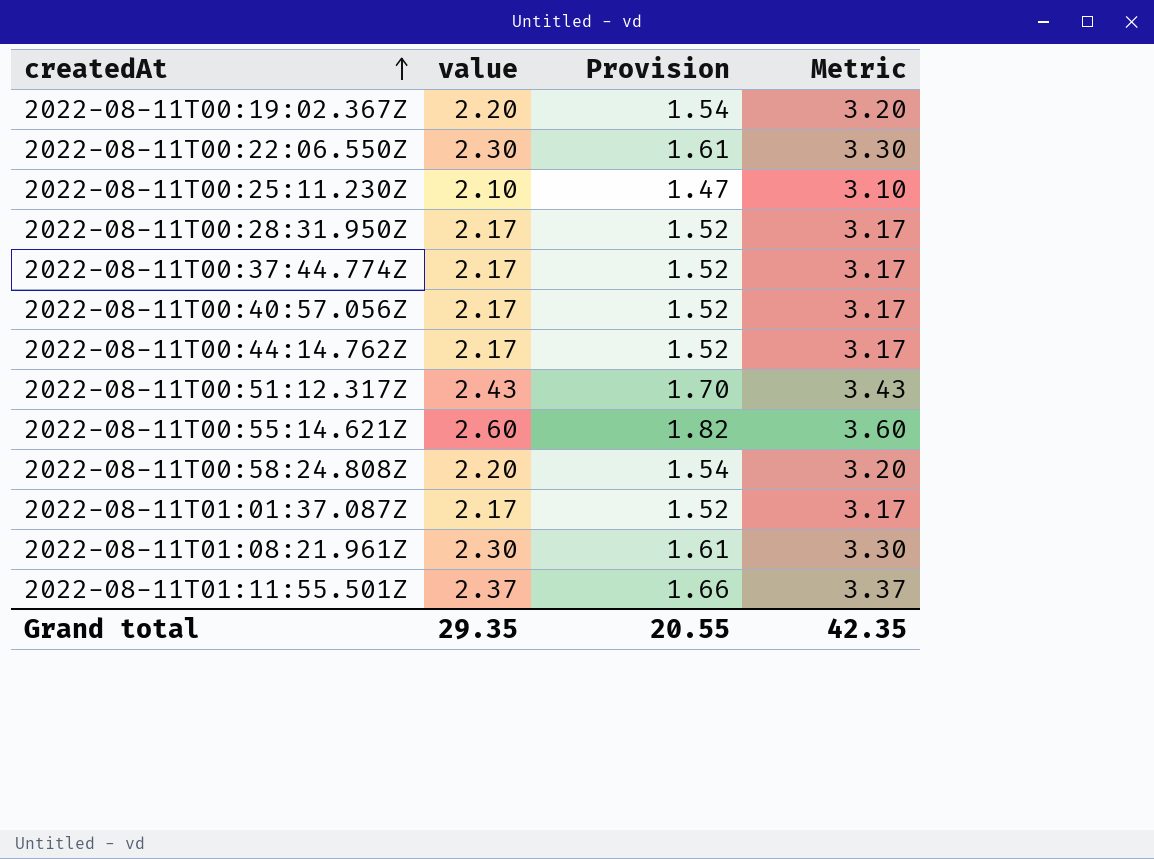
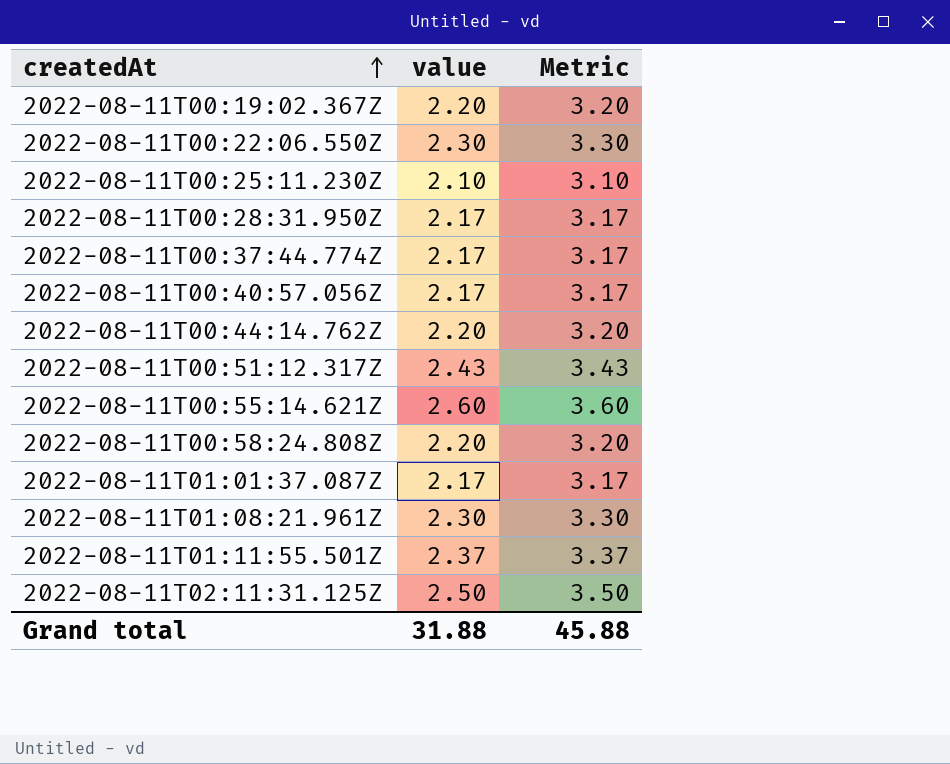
column Provision | formula: [value] * 0.7 -> none
2022-08-11T00:44:14.762Z | value: 2.17 -> 2.20
2022-08-11T00:44:14.762Z | Metric: 3.17 -> 3.20
row 2022-08-11T02:11:31.125Z: none -> 2.50 | 3.50
Grand total | value: 29.35 -> 31.88
Grand total | Metric: 42.35 -> 45.88

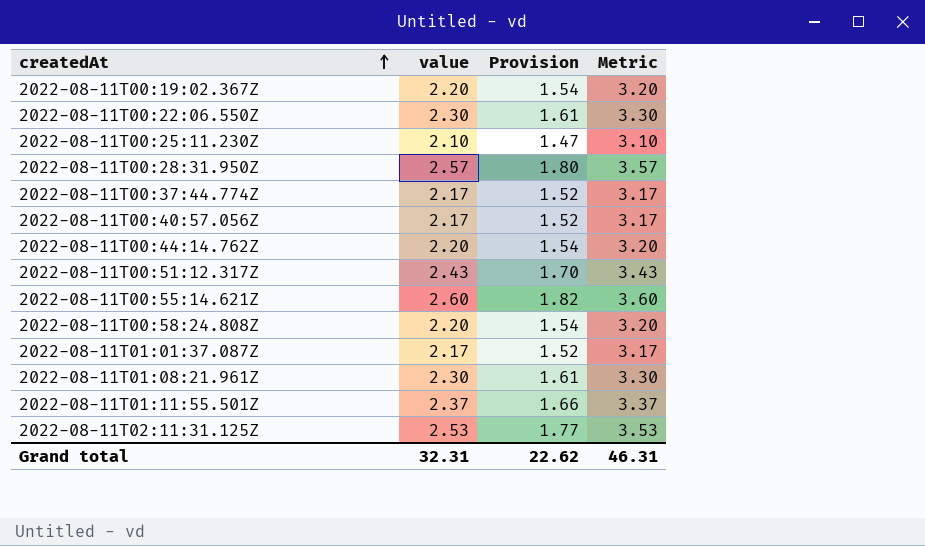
column Provision | formula: none -> [value] * 0.7
2022-08-11T00:28:31.950Z | value: 2.17 -> 2.57
2022-08-11T00:28:31.950Z | Metric: 3.17 -> 3.57
2022-08-11T02:11:31.125Z | value: 2.50 -> 2.53
2022-08-11T02:11:31.125Z | Metric: 3.50 -> 3.53
Grand total | value: 31.88 -> 32.31
Grand total | Metric: 45.88 -> 46.31

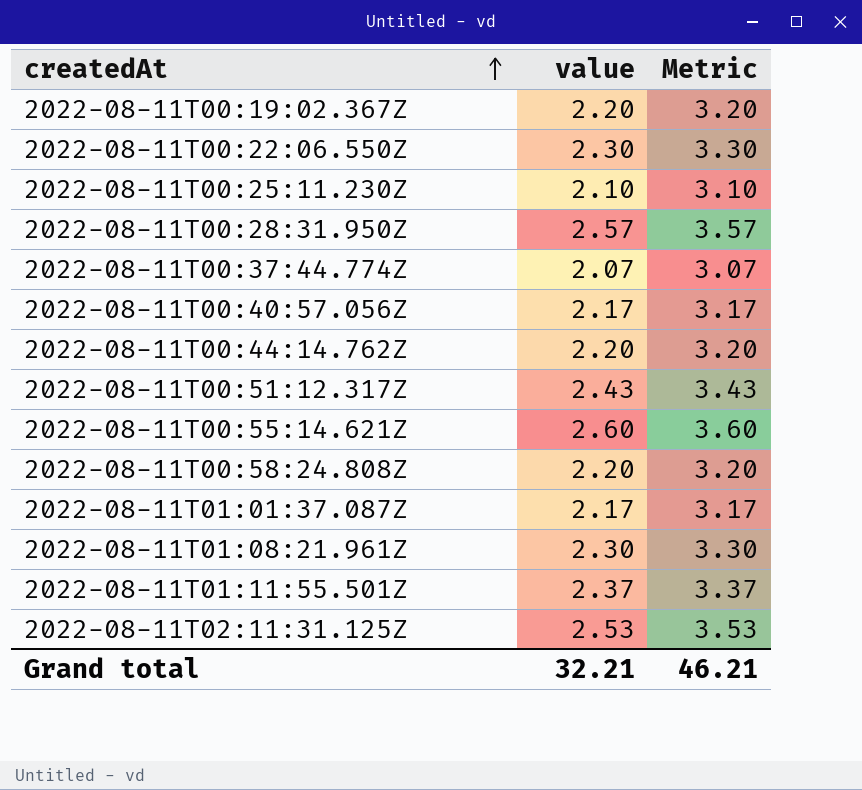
column Provision | formula: [value] * 0.7 -> none
2022-08-11T00:37:44.774Z | value: 2.17 -> 2.07
2022-08-11T00:37:44.774Z | Metric: 3.17 -> 3.07
Grand total | value: 32.31 -> 32.21
Grand total | Metric: 46.31 -> 46.21

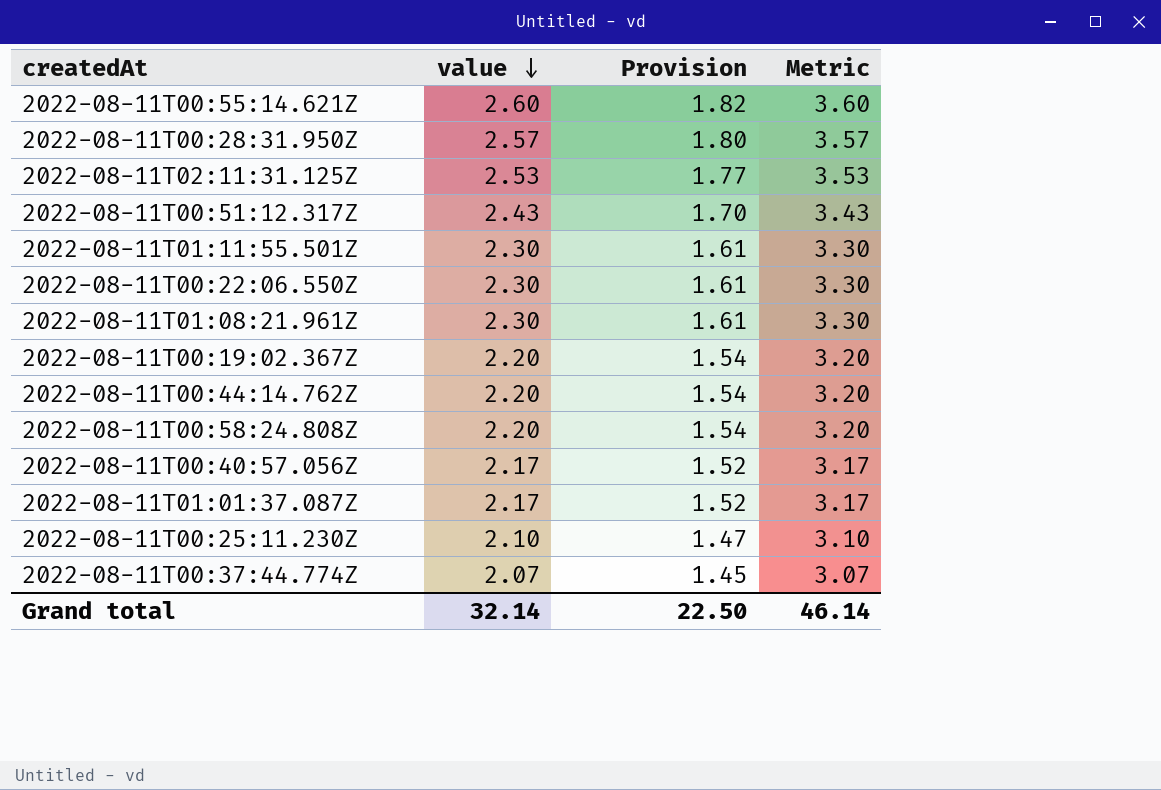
row order: createdAt ascending -> value descending
column Provision | formula: none -> [value] * 0.7
2022-08-11T01:11:55.501Z | value: 2.37 -> 2.30
2022-08-11T01:11:55.501Z | Metric: 3.37 -> 3.30
Grand total | value: 32.21 -> 32.14
Grand total | Metric: 46.21 -> 46.14

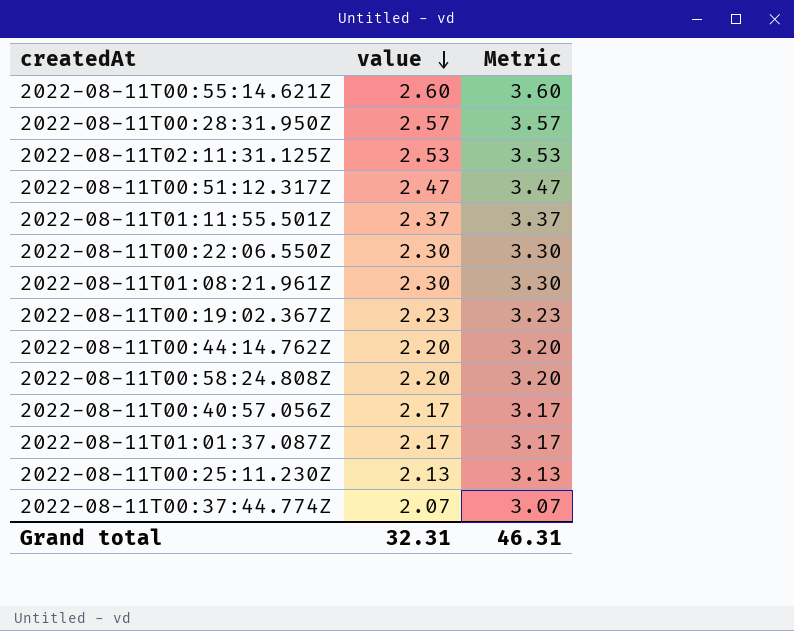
column Provision | formula: [value] * 0.7 -> none
2022-08-11T00:51:12.317Z | value: 2.43 -> 2.47
2022-08-11T00:51:12.317Z | Metric: 3.43 -> 3.47
2022-08-11T01:11:55.501Z | value: 2.30 -> 2.37
2022-08-11T01:11:55.501Z | Metric: 3.30 -> 3.37
2022-08-11T00:19:02.367Z | value: 2.20 -> 2.23
2022-08-11T00:19:02.367Z | Metric: 3.20 -> 3.23
2022-08-11T00:25:11.230Z | value: 2.10 -> 2.13
2022-08-11T00:25:11.230Z | Metric: 3.10 -> 3.13
Grand total | value: 32.14 -> 32.31
Grand total | Metric: 46.14 -> 46.31

